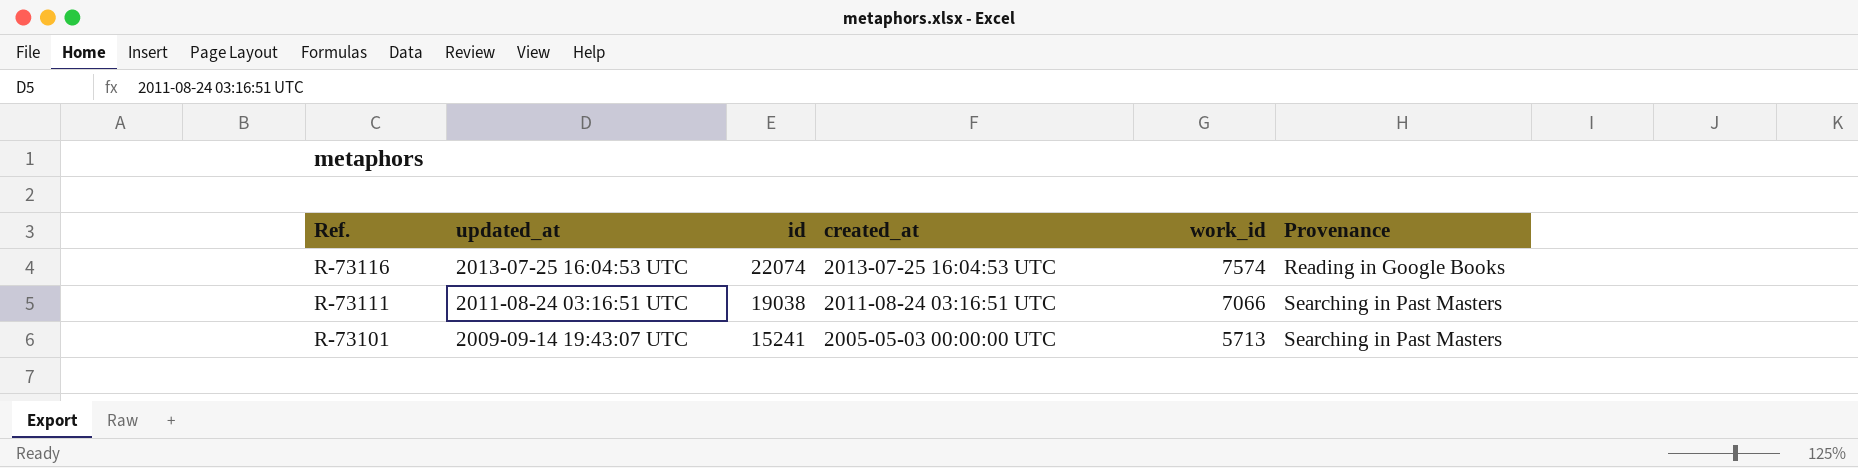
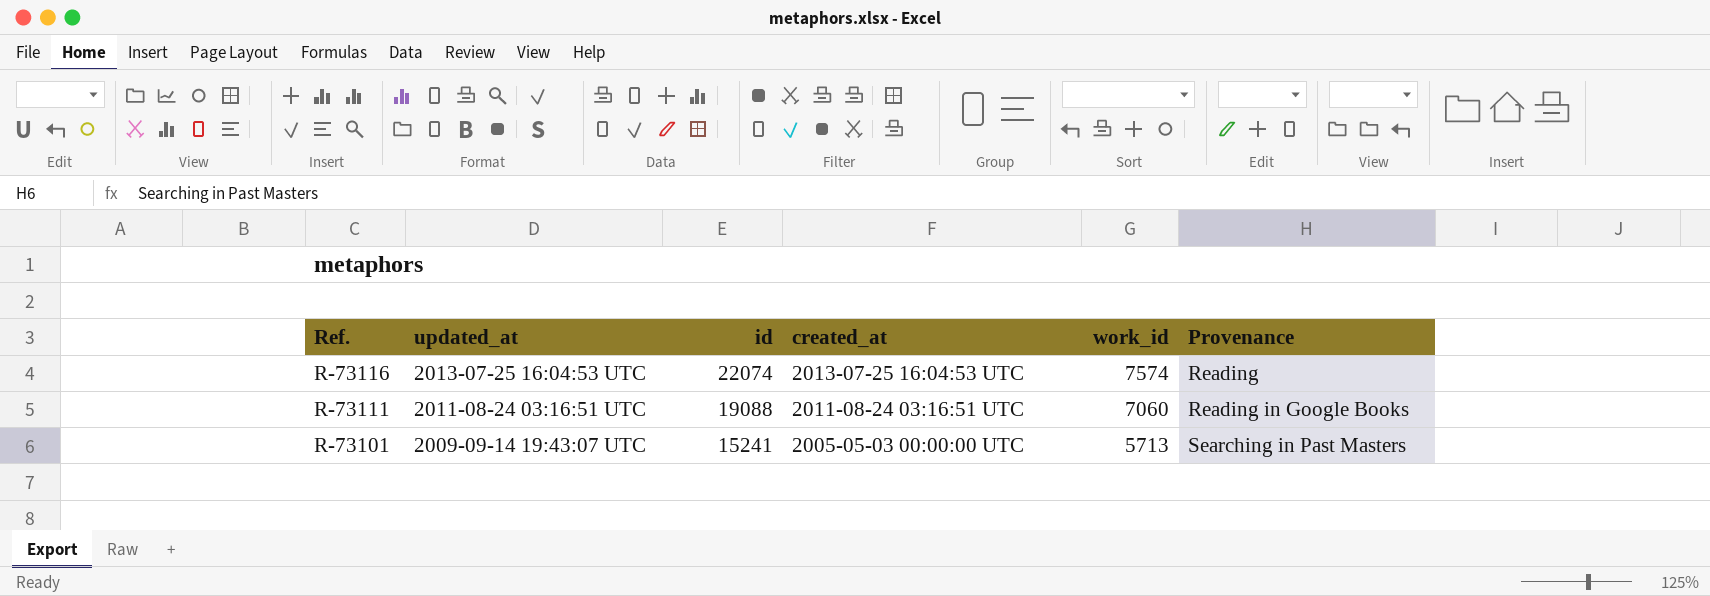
R-73116 | Provenance: Reading in Google Books -> Reading
R-73111 | id: 19038 -> 19088
R-73111 | work_id: 7066 -> 7060
R-73111 | Provenance: Searching in Past Masters -> Reading in Google Books

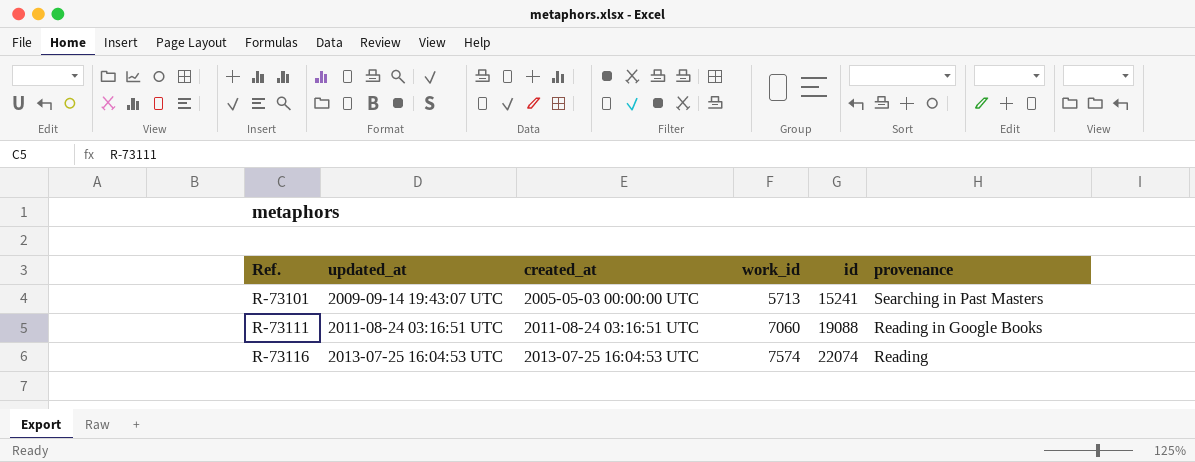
row order: Ref. descending -> Ref. ascending
column id | position: 3 -> 5
column name: Provenance -> provenance

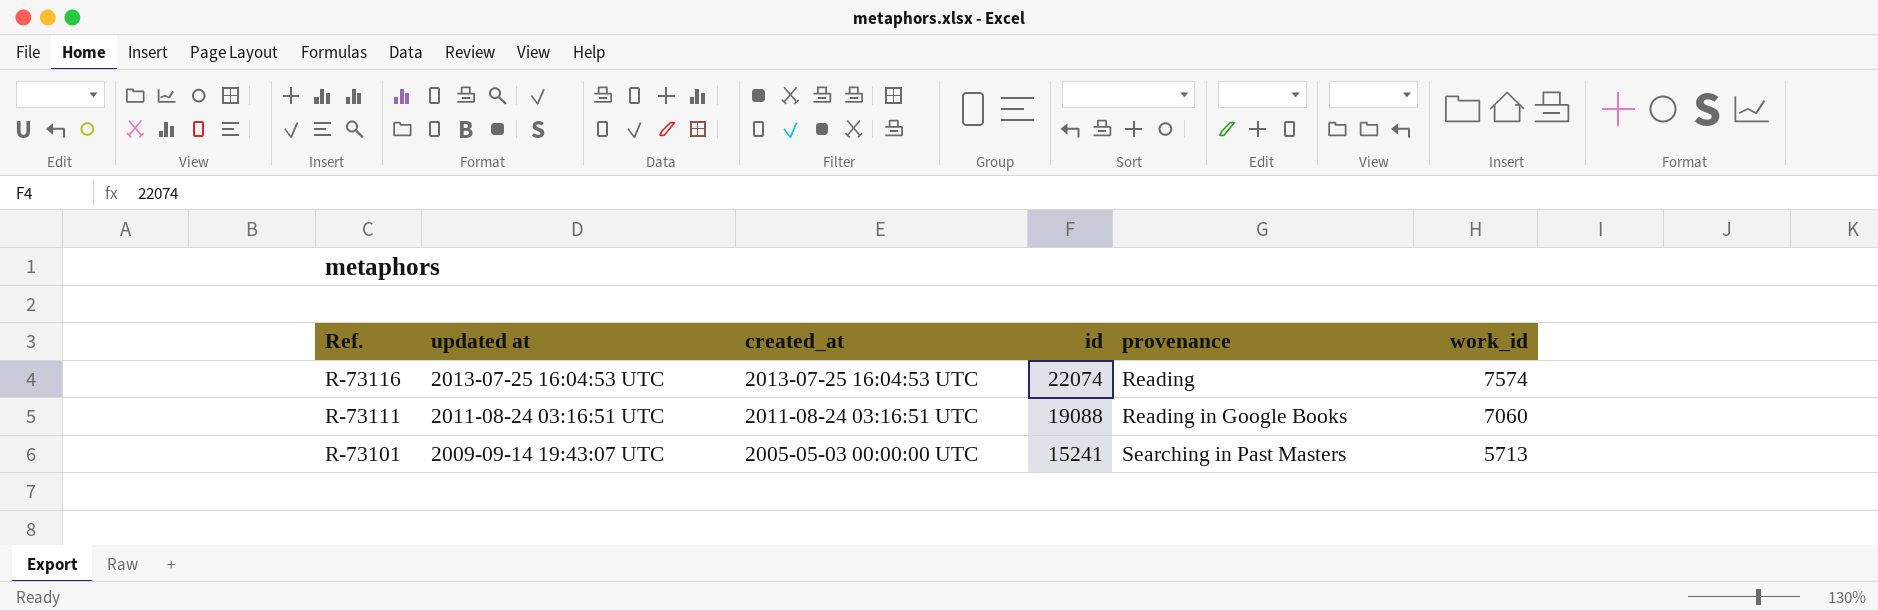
row order: Ref. ascending -> Ref. descending
column name: updated_at -> updated at
column work_id | position: 4 -> 6

